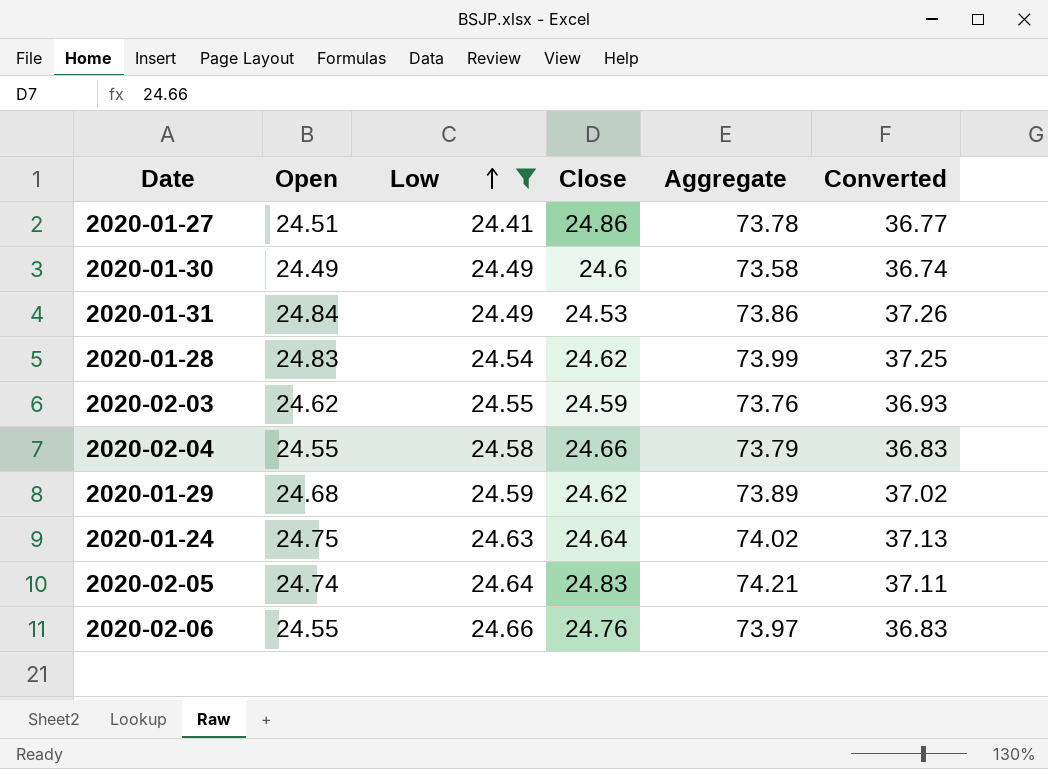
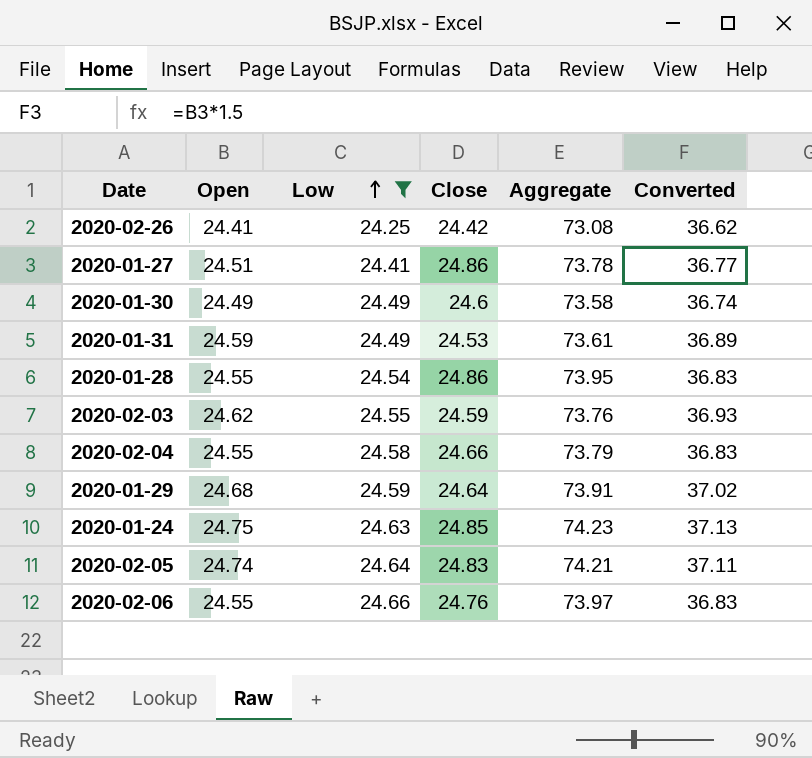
row 2020-02-26: none -> 24.41 | 24.25 | 24.42 | 73.08 | 36.62
2020-01-31 | Open: 24.84 -> 24.59
2020-01-31 | Aggregate: 73.86 -> 73.61
2020-01-31 | Converted: 37.26 -> 36.89
2020-01-28 | Open: 24.83 -> 24.55
2020-01-28 | Close: 24.62 -> 24.86
2020-01-28 | Aggregate: 73.99 -> 73.95
2020-01-28 | Converted: 37.25 -> 36.83
2020-01-29 | Close: 24.62 -> 24.64
2020-01-29 | Aggregate: 73.89 -> 73.91
2020-01-24 | Close: 24.64 -> 24.85
2020-01-24 | Aggregate: 74.02 -> 74.23

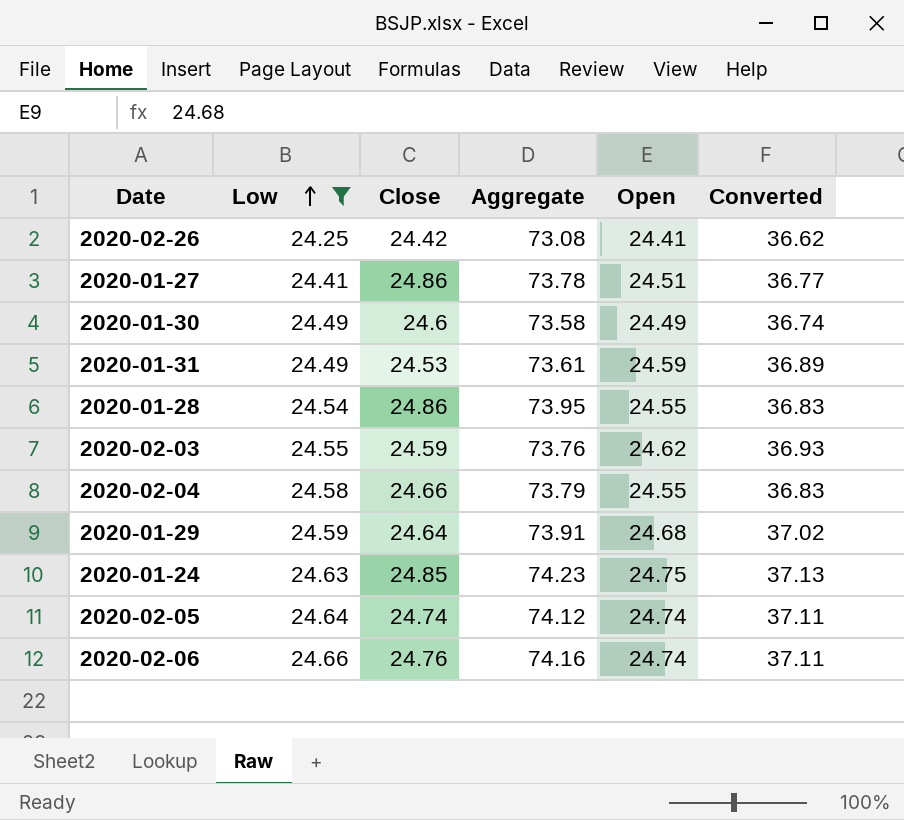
column Open | position: 2 -> 5
2020-02-05 | Close: 24.83 -> 24.74
2020-02-05 | Aggregate: 74.21 -> 74.12
2020-02-06 | Aggregate: 73.97 -> 74.16
2020-02-06 | Open: 24.55 -> 24.74
2020-02-06 | Converted: 36.83 -> 37.11

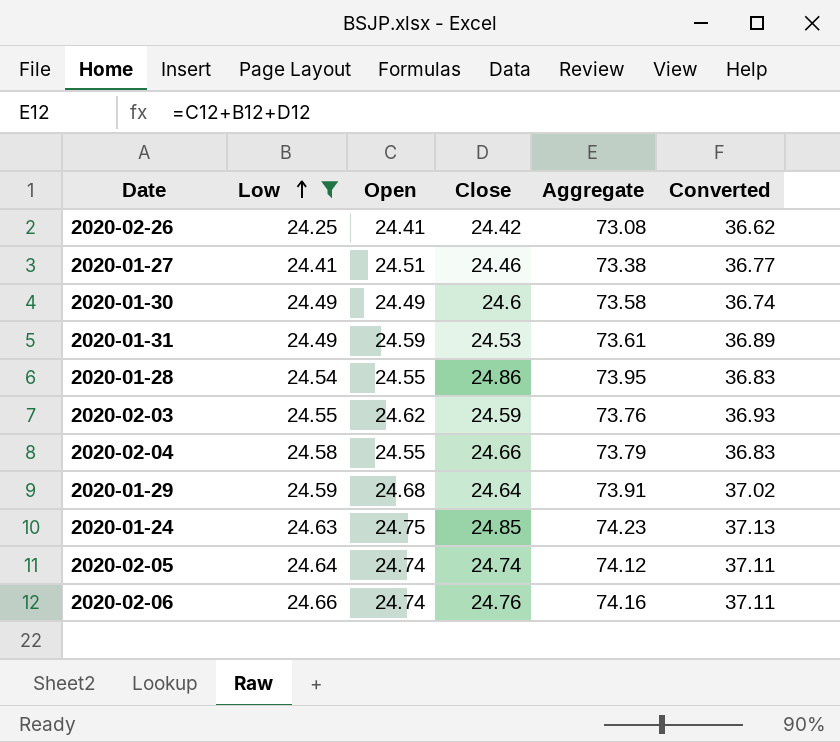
column Open | position: 5 -> 3
2020-01-27 | Close: 24.86 -> 24.46
2020-01-27 | Aggregate: 73.78 -> 73.38

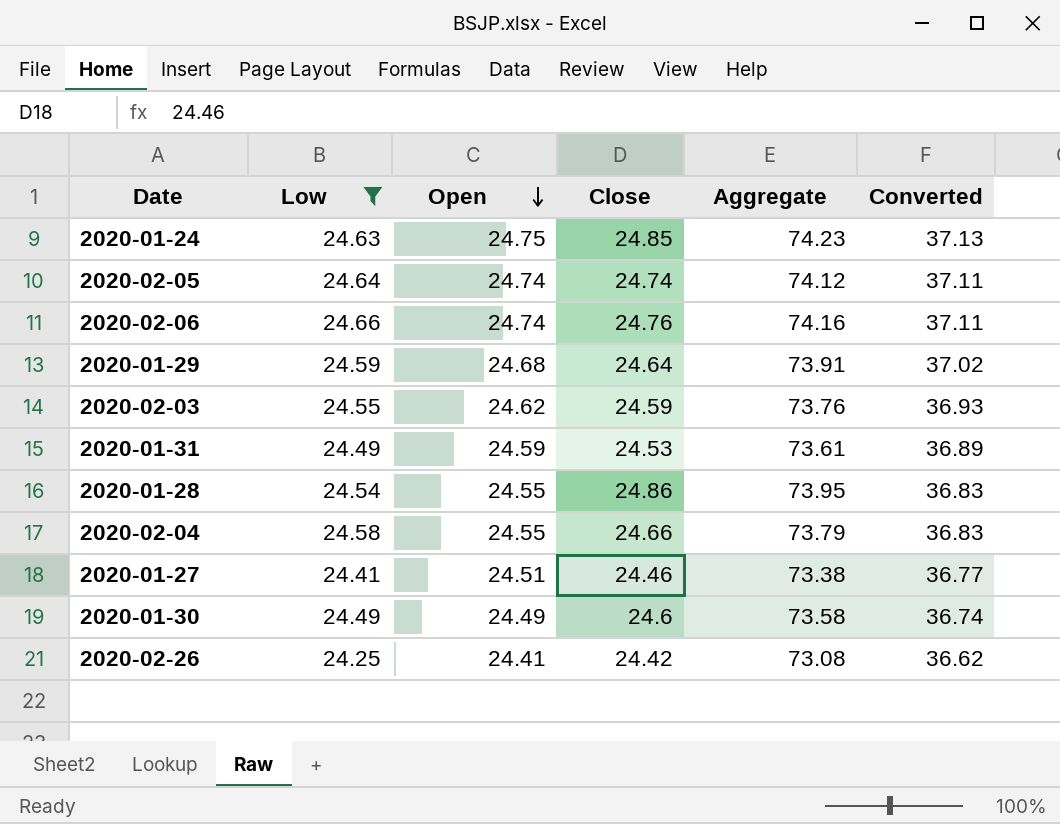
row order: Low ascending -> Open descending

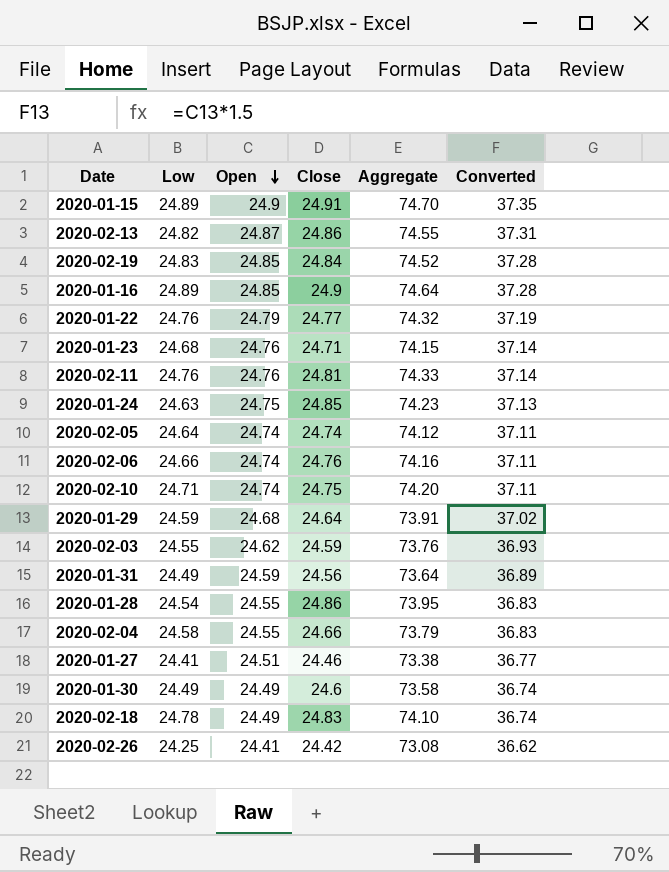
filter: Low <= 24.66 -> none
2020-01-31 | Close: 24.53 -> 24.56
2020-01-31 | Aggregate: 73.61 -> 73.64

